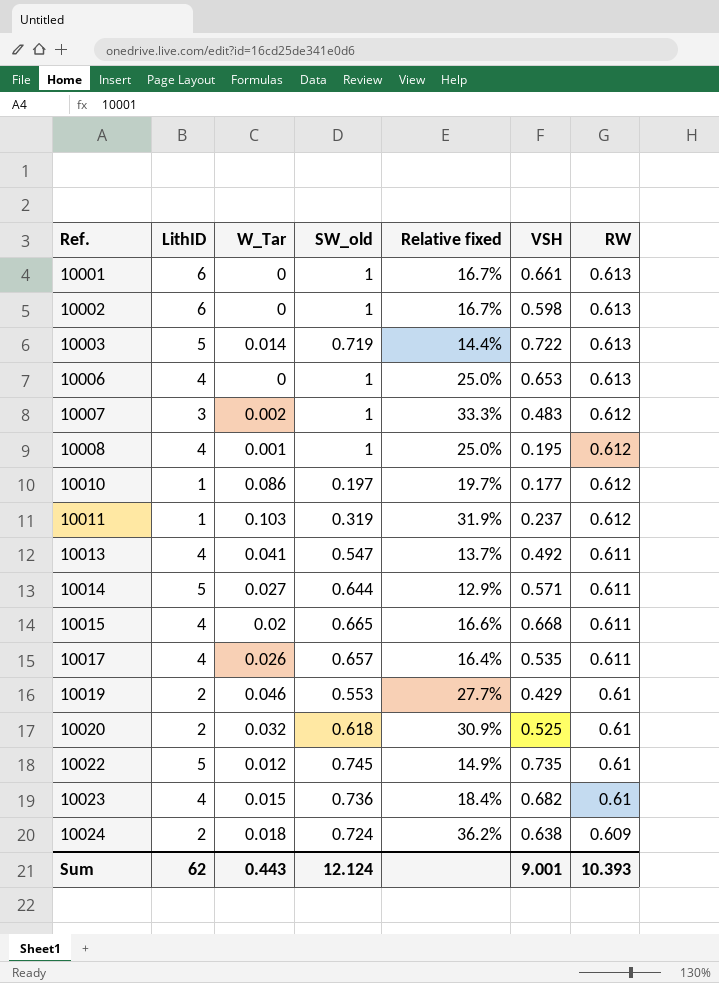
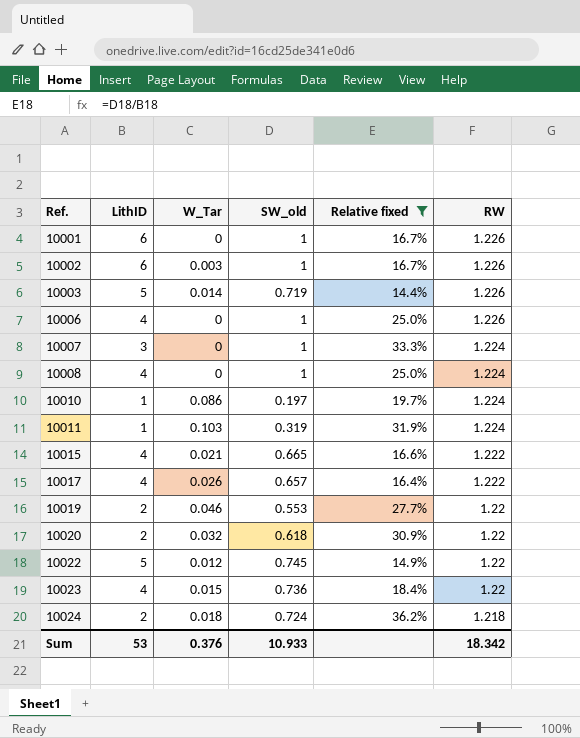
filter: none -> Relative fixed >= 14.4%
column VSH | position: 6 -> none
10001 | RW: 0.613 -> 1.226
10002 | W_Tar: 0 -> 0.003
10002 | RW: 0.613 -> 1.226
10003 | RW: 0.613 -> 1.226
10006 | RW: 0.613 -> 1.226
10007 | W_Tar: 0.002 -> 0
10007 | RW: 0.612 -> 1.224
10008 | W_Tar: 0.001 -> 0
10008 | RW: 0.612 -> 1.224
10010 | RW: 0.612 -> 1.224
10011 | RW: 0.612 -> 1.224
10015 | W_Tar: 0.02 -> 0.021
10015 | RW: 0.611 -> 1.222
10017 | RW: 0.611 -> 1.222
10019 | RW: 0.61 -> 1.22
10020 | RW: 0.61 -> 1.22
10022 | RW: 0.61 -> 1.22
10023 | RW: 0.61 -> 1.22
10024 | RW: 0.609 -> 1.218
Sum | LithID: 62 -> 53
Sum | W_Tar: 0.443 -> 0.376
Sum | SW_old: 12.124 -> 10.933
Sum | RW: 10.393 -> 18.342

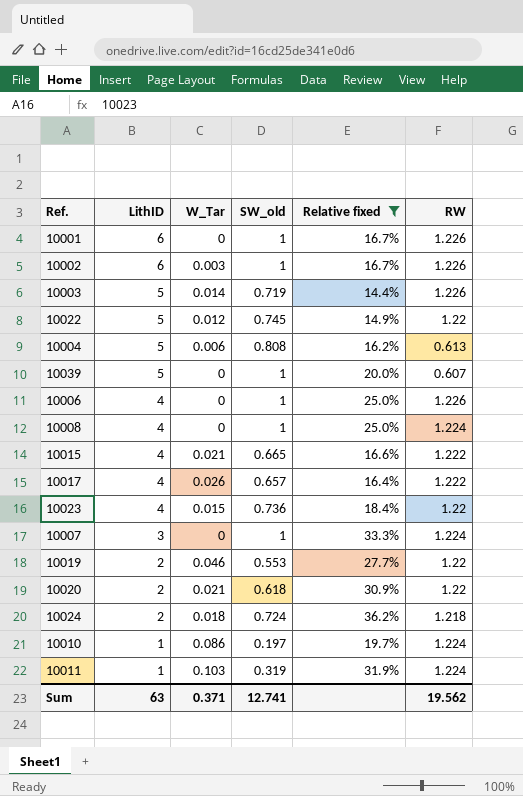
row order: Ref. ascending -> LithID descending
row 10004: none -> 5 | 0.006 | 0.808 | 16.2% | 0.613
row 10039: none -> 5 | 0 | 1 | 20.0% | 0.607
10020 | W_Tar: 0.032 -> 0.021
Sum | LithID: 53 -> 63
Sum | W_Tar: 0.376 -> 0.371
Sum | SW_old: 10.933 -> 12.741
Sum | RW: 18.342 -> 19.562

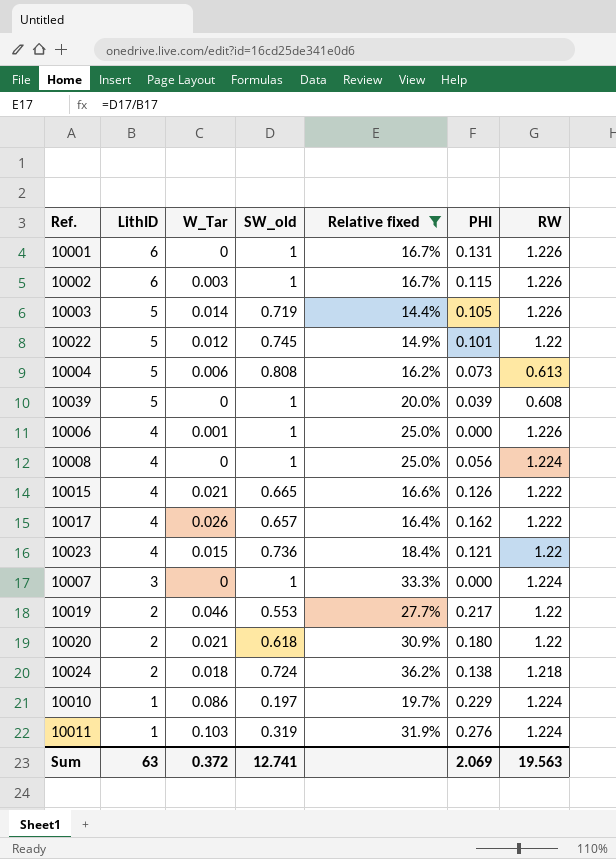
column PHI | position: none -> 6
10039 | RW: 0.607 -> 0.608
10006 | W_Tar: 0 -> 0.001
Sum | W_Tar: 0.371 -> 0.372
Sum | RW: 19.562 -> 19.563

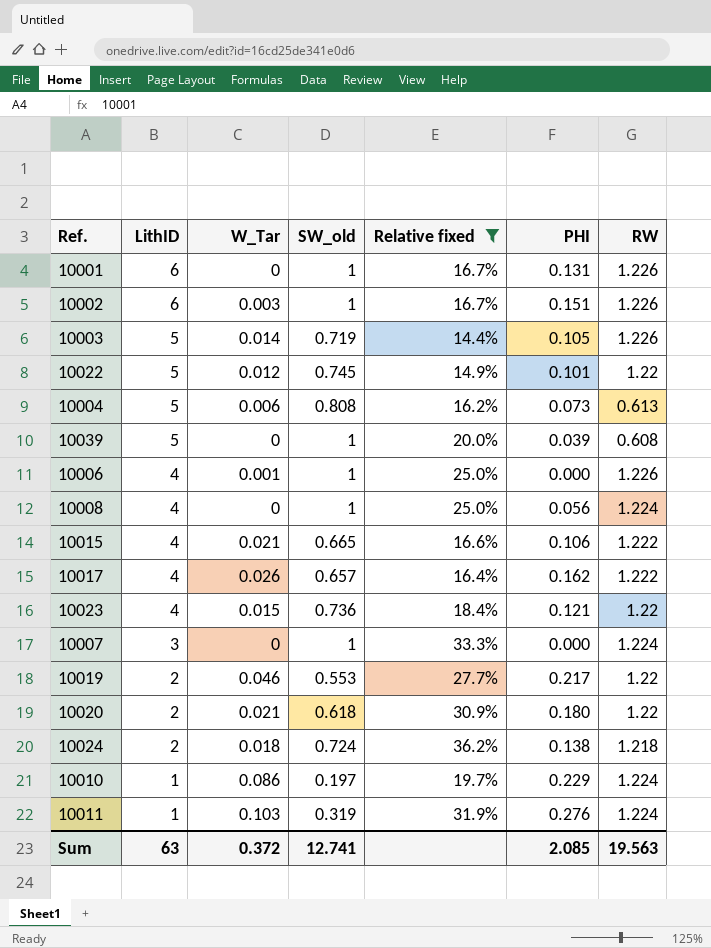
10002 | PHI: 0.115 -> 0.151
10015 | PHI: 0.126 -> 0.106
Sum | PHI: 2.069 -> 2.085

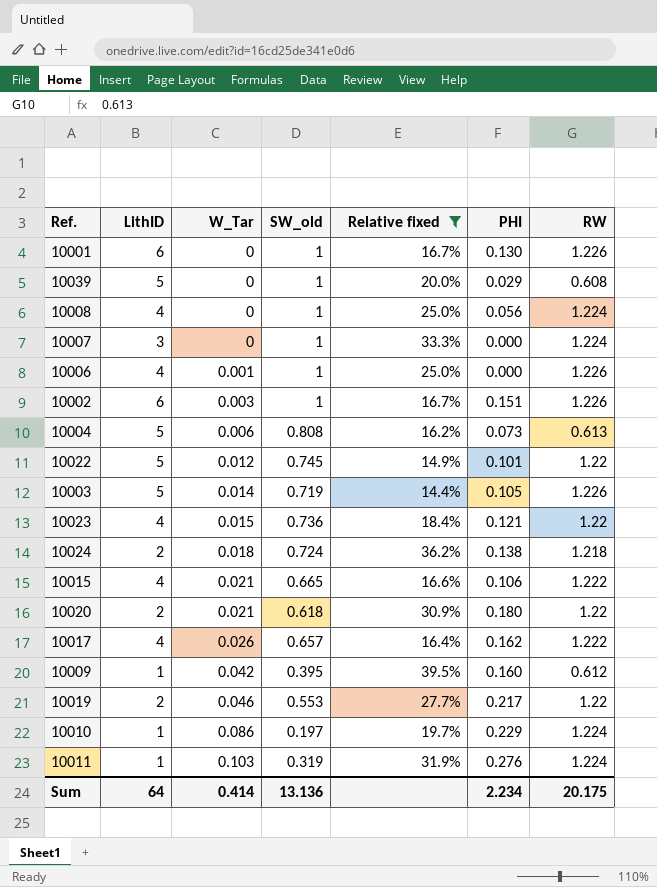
row order: LithID descending -> W_Tar ascending
10001 | PHI: 0.131 -> 0.130
10039 | PHI: 0.039 -> 0.029
row 10009: none -> 1 | 0.042 | 0.395 | 39.5% | 0.160 | 0.612
Sum | LithID: 63 -> 64
Sum | W_Tar: 0.372 -> 0.414
Sum | SW_old: 12.741 -> 13.136
Sum | PHI: 2.085 -> 2.234
Sum | RW: 19.563 -> 20.175

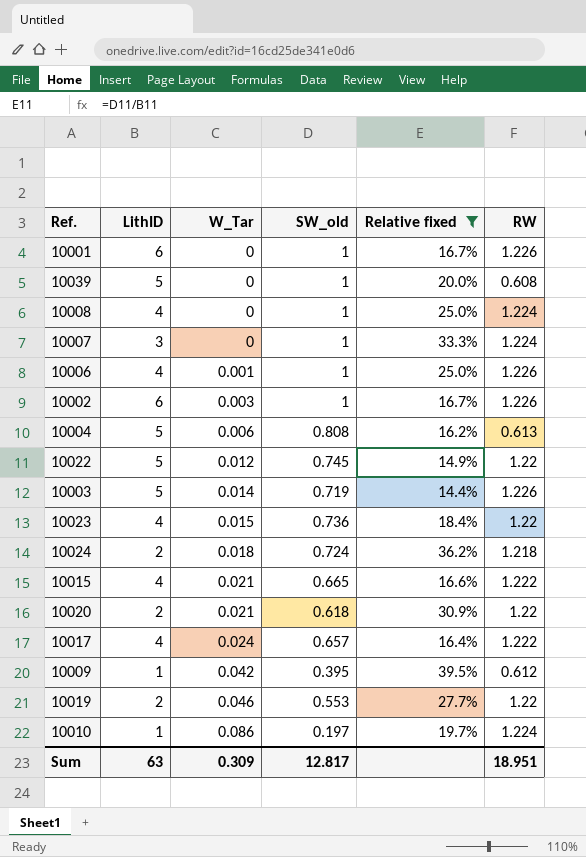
column PHI | position: 6 -> none
row 10011: 1 | 0.103 | 0.319 | 31.9% | 0.276 | 1.224 -> none
10017 | W_Tar: 0.026 -> 0.024
Sum | LithID: 64 -> 63
Sum | W_Tar: 0.414 -> 0.309
Sum | SW_old: 13.136 -> 12.817
Sum | RW: 20.175 -> 18.951

